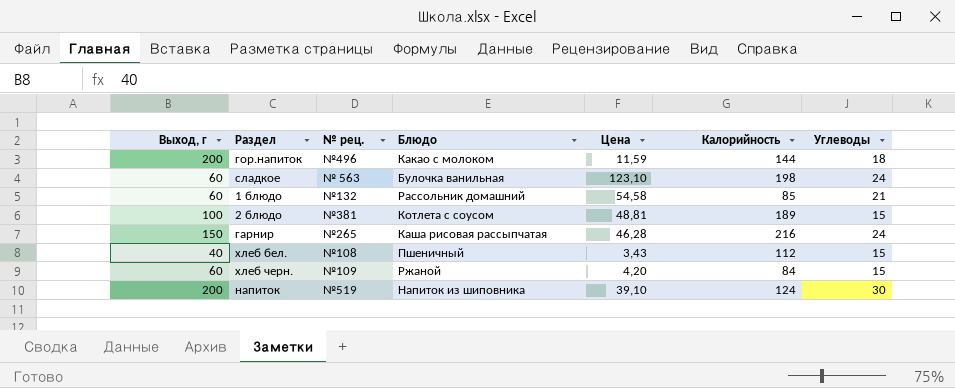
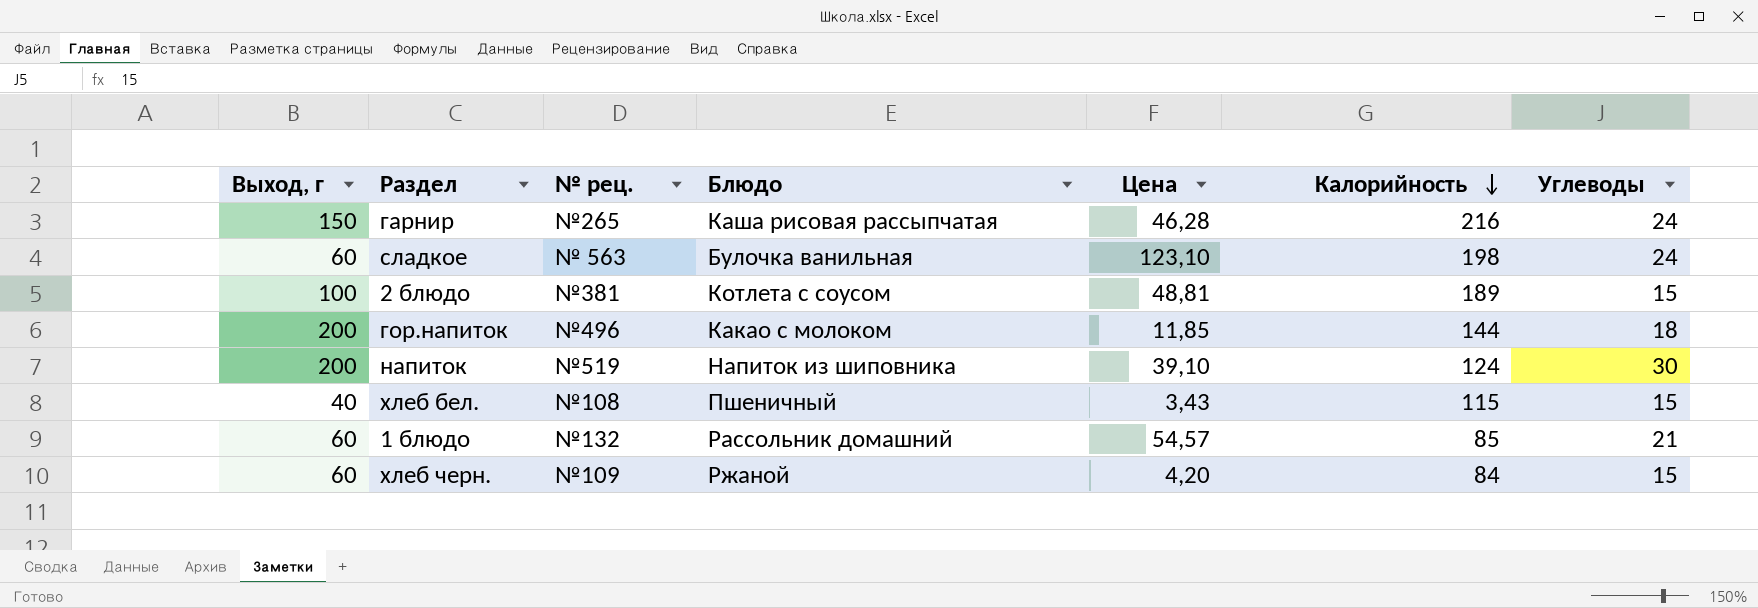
row order: none -> Калорийность descending
гор.напиток | Цена: 11,59 -> 11,85
хлеб бел. | Калорийность: 112 -> 115
1 блюдо | Цена: 54,58 -> 54,57

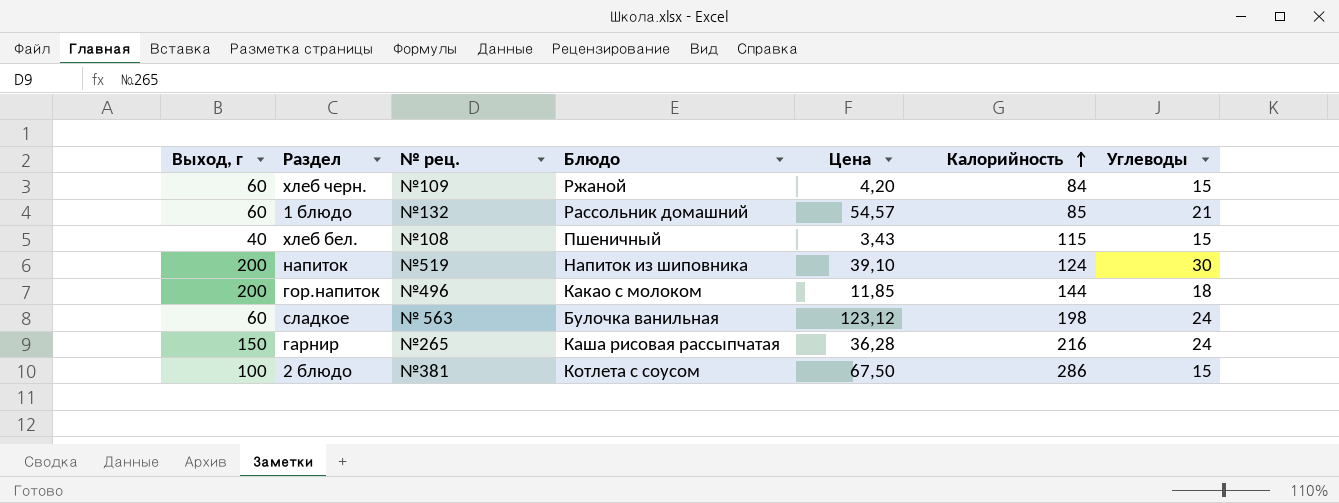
row order: Калорийность descending -> Калорийность ascending
сладкое | Цена: 123,10 -> 123,12
гарнир | Цена: 46,28 -> 36,28
2 блюдо | Цена: 48,81 -> 67,50
2 блюдо | Калорийность: 189 -> 286

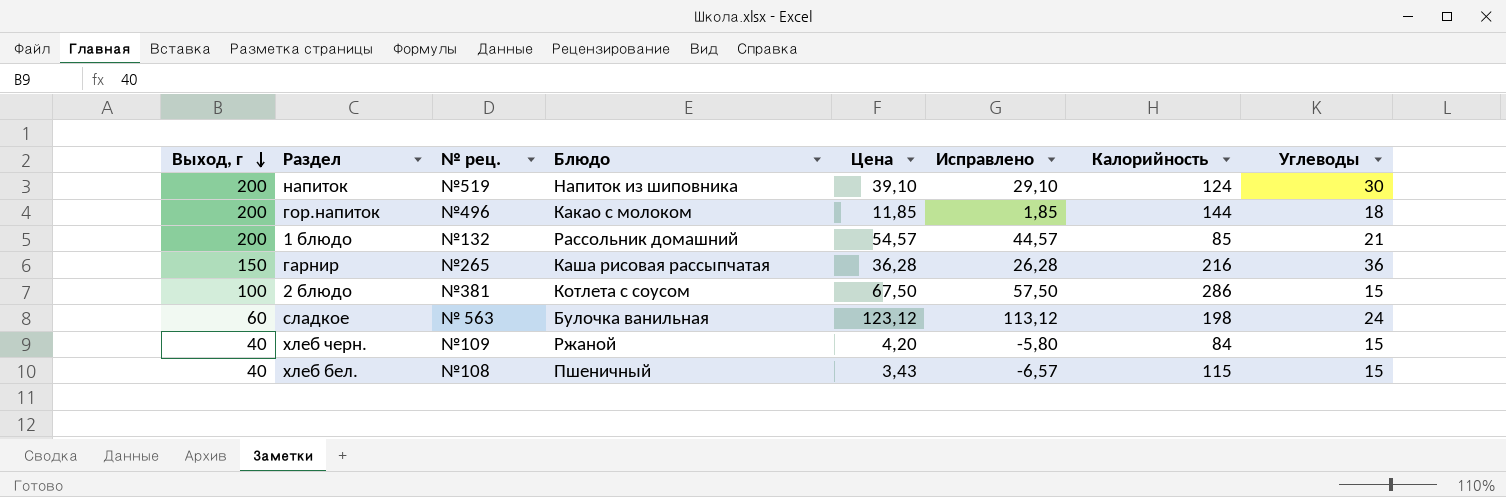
row order: Калорийность ascending -> Выход, г descending
column Исправлено | formula: none -> [Цена] - 10
1 блюдо | Выход, г: 60 -> 200
гарнир | Углеводы: 24 -> 36
хлеб черн. | Выход, г: 60 -> 40

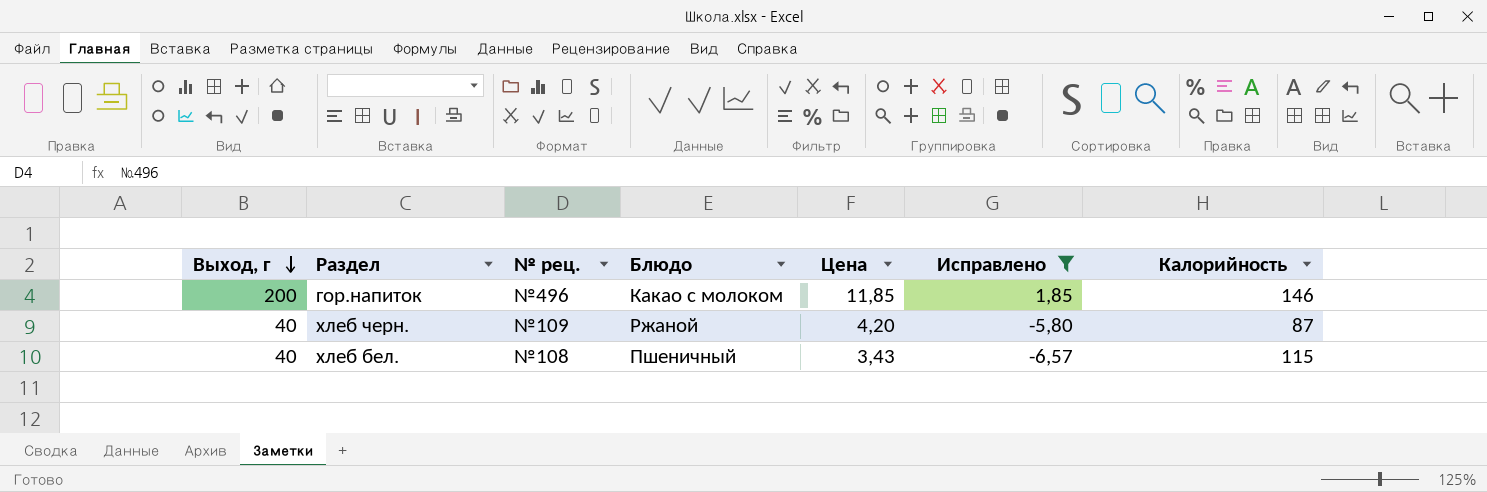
filter: none -> Исправлено <= 1,85
column Углеводы | position: 8 -> none
гор.напиток | Калорийность: 144 -> 146
хлеб черн. | Калорийность: 84 -> 87

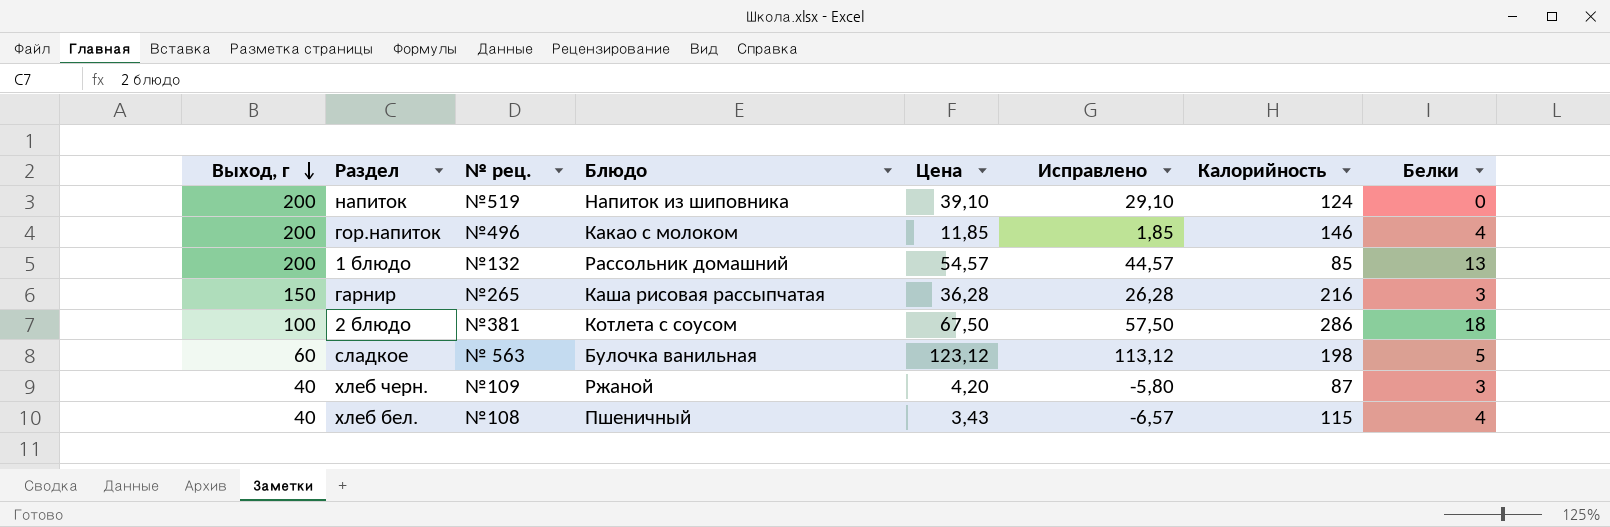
filter: Исправлено <= 1,85 -> none
column Белки | position: none -> 8

